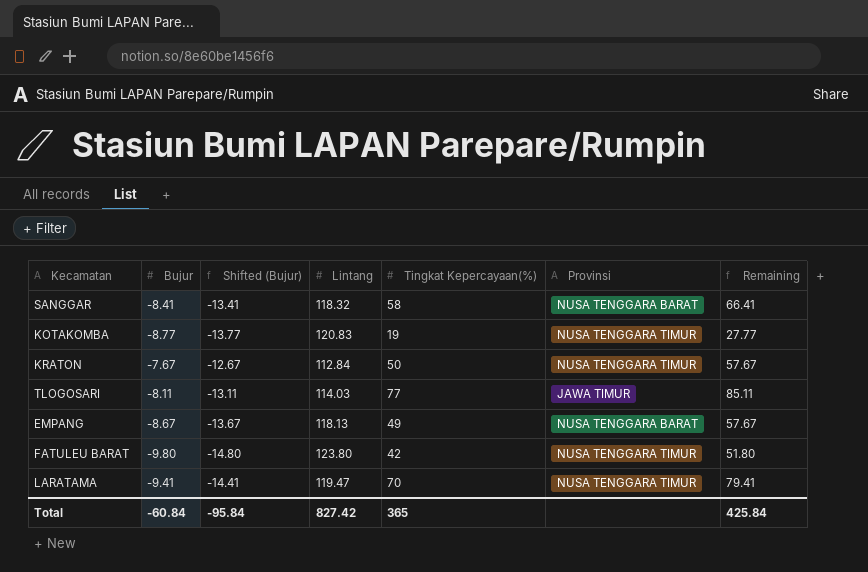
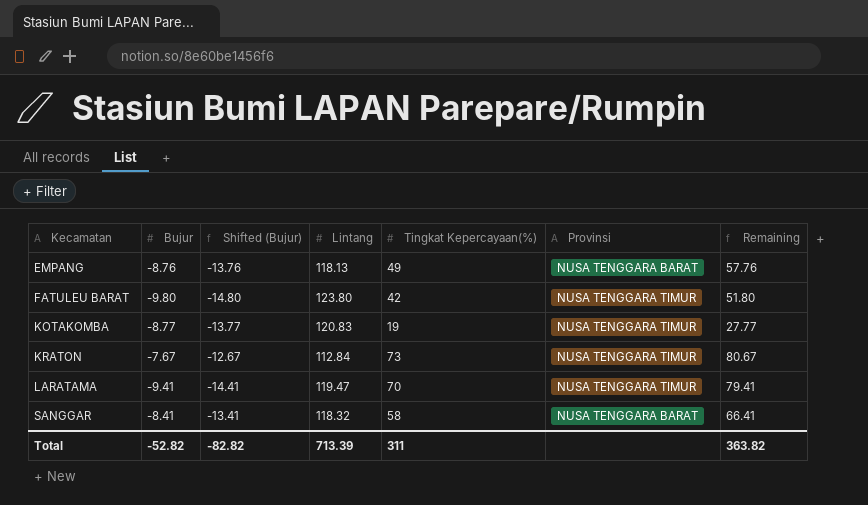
row order: none -> Kecamatan ascending
row TLOGOSARI: -8.11 | -13.11 | 114.03 | 77 | JAWA TIMUR | 85.11 -> none
EMPANG | Bujur: -8.67 -> -8.76
EMPANG | Shifted (Bujur): -13.67 -> -13.76
EMPANG | Remaining: 57.67 -> 57.76
KRATON | Tingkat Kepercayaan(%): 50 -> 73
KRATON | Remaining: 57.67 -> 80.67
Total | Bujur: -60.84 -> -52.82
Total | Shifted (Bujur): -95.84 -> -82.82
Total | Lintang: 827.42 -> 713.39
Total | Tingkat Kepercayaan(%): 365 -> 311
Total | Remaining: 425.84 -> 363.82

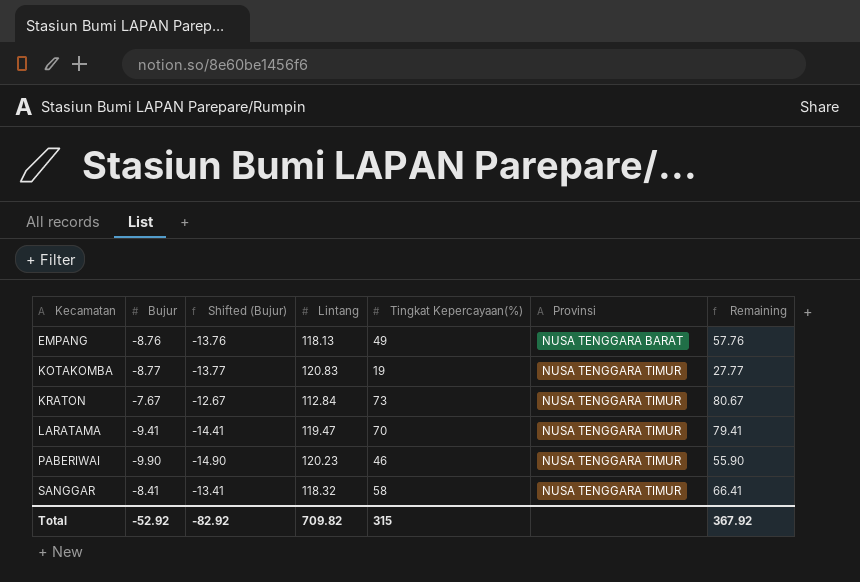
row FATULEU BARAT: -9.80 | -14.80 | 123.80 | 42 | NUSA TENGGARA TIMUR | 51.80 -> none
row PABERIWAI: none -> -9.90 | -14.90 | 120.23 | 46 | NUSA TENGGARA TIMUR | 55.90
SANGGAR | Provinsi: NUSA TENGGARA BARAT -> NUSA TENGGARA TIMUR
Total | Bujur: -52.82 -> -52.92
Total | Shifted (Bujur): -82.82 -> -82.92
Total | Lintang: 713.39 -> 709.82
Total | Tingkat Kepercayaan(%): 311 -> 315
Total | Remaining: 363.82 -> 367.92

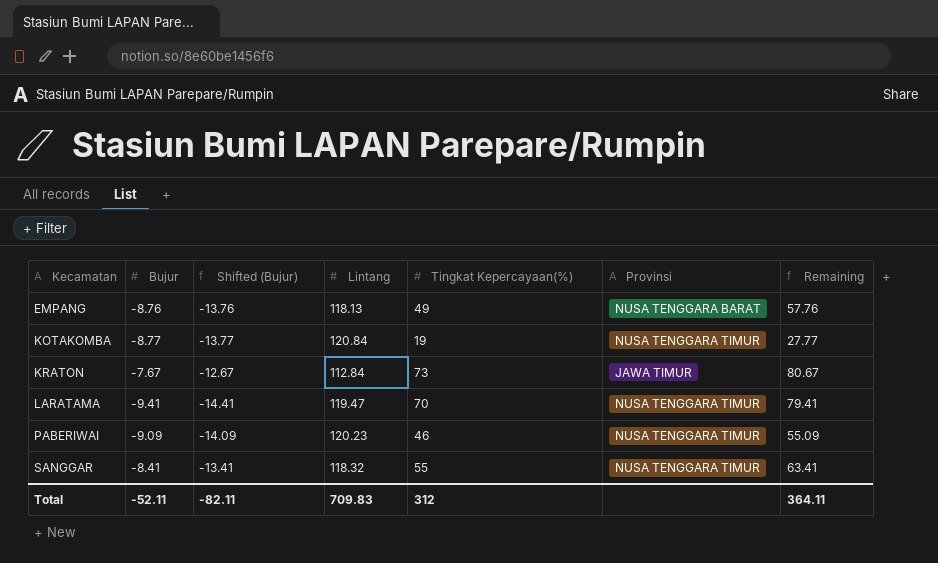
KOTAKOMBA | Lintang: 120.83 -> 120.84
KRATON | Provinsi: NUSA TENGGARA TIMUR -> JAWA TIMUR
PABERIWAI | Bujur: -9.90 -> -9.09
PABERIWAI | Shifted (Bujur): -14.90 -> -14.09
PABERIWAI | Remaining: 55.90 -> 55.09
SANGGAR | Tingkat Kepercayaan(%): 58 -> 55
SANGGAR | Remaining: 66.41 -> 63.41
Total | Bujur: -52.92 -> -52.11
Total | Shifted (Bujur): -82.92 -> -82.11
Total | Lintang: 709.82 -> 709.83
Total | Tingkat Kepercayaan(%): 315 -> 312
Total | Remaining: 367.92 -> 364.11

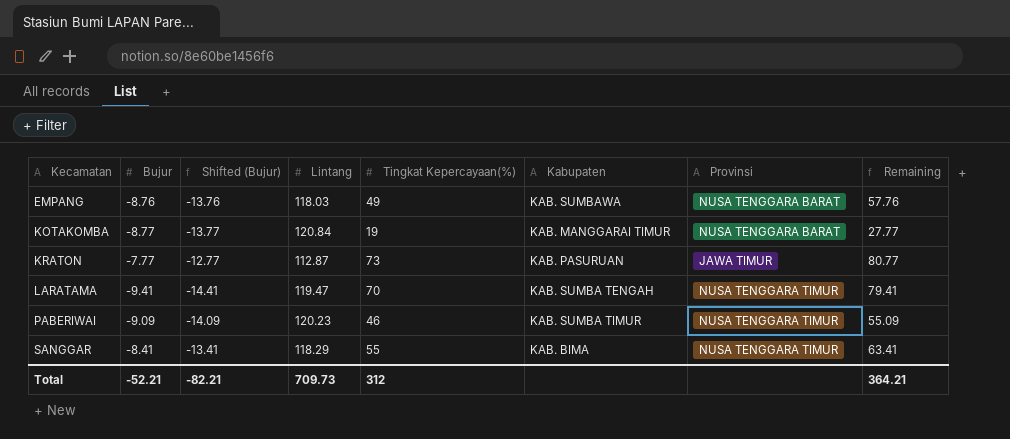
column Kabupaten | position: none -> 6
EMPANG | Lintang: 118.13 -> 118.03
KOTAKOMBA | Provinsi: NUSA TENGGARA TIMUR -> NUSA TENGGARA BARAT
KRATON | Bujur: -7.67 -> -7.77
KRATON | Shifted (Bujur): -12.67 -> -12.77
KRATON | Lintang: 112.84 -> 112.87
KRATON | Remaining: 80.67 -> 80.77
SANGGAR | Lintang: 118.32 -> 118.29
Total | Bujur: -52.11 -> -52.21
Total | Shifted (Bujur): -82.11 -> -82.21
Total | Lintang: 709.83 -> 709.73
Total | Remaining: 364.11 -> 364.21

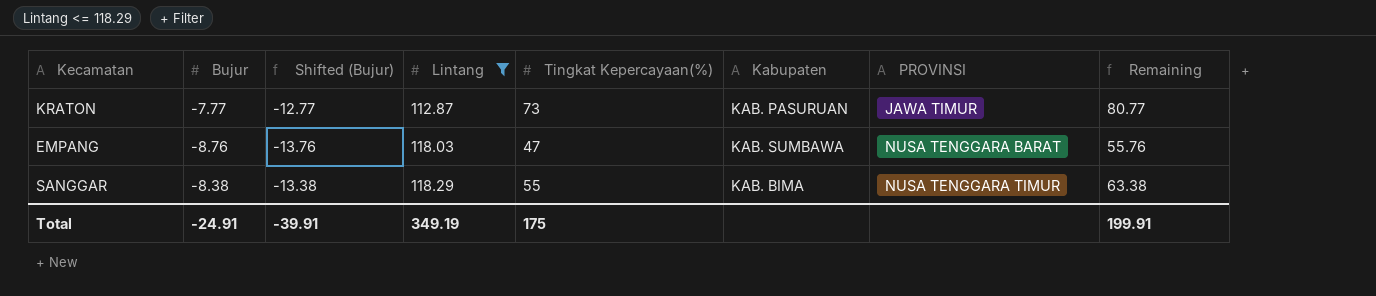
filter: none -> Lintang <= 118.29
row order: Kecamatan ascending -> Lintang ascending
column name: Provinsi -> PROVINSI
EMPANG | Tingkat Kepercayaan(%): 49 -> 47
EMPANG | Remaining: 57.76 -> 55.76
SANGGAR | Bujur: -8.41 -> -8.38
SANGGAR | Shifted (Bujur): -13.41 -> -13.38
SANGGAR | Remaining: 63.41 -> 63.38
Total | Bujur: -52.21 -> -24.91
Total | Shifted (Bujur): -82.21 -> -39.91
Total | Lintang: 709.73 -> 349.19
Total | Tingkat Kepercayaan(%): 312 -> 175
Total | Remaining: 364.21 -> 199.91

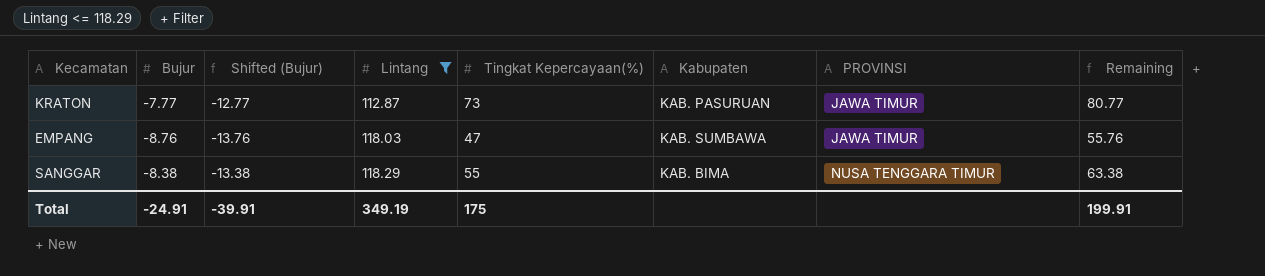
EMPANG | PROVINSI: NUSA TENGGARA BARAT -> JAWA TIMUR

